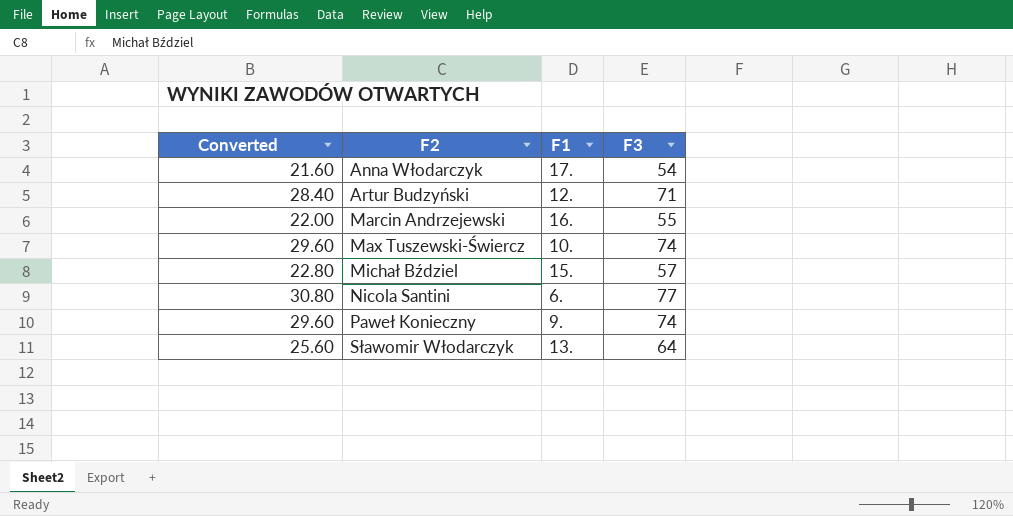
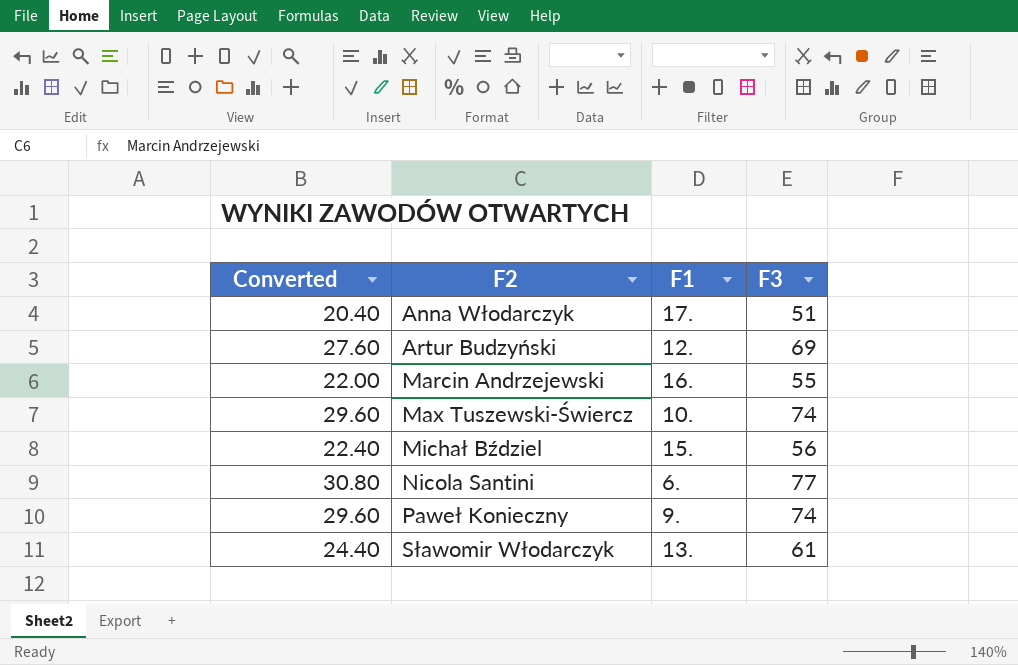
Anna Włodarczyk | Converted: 21.60 -> 20.40
Anna Włodarczyk | F3: 54 -> 51
Artur Budzyński | Converted: 28.40 -> 27.60
Artur Budzyński | F3: 71 -> 69
Michał Bździel | Converted: 22.80 -> 22.40
Michał Bździel | F3: 57 -> 56
Sławomir Włodarczyk | Converted: 25.60 -> 24.40
Sławomir Włodarczyk | F3: 64 -> 61

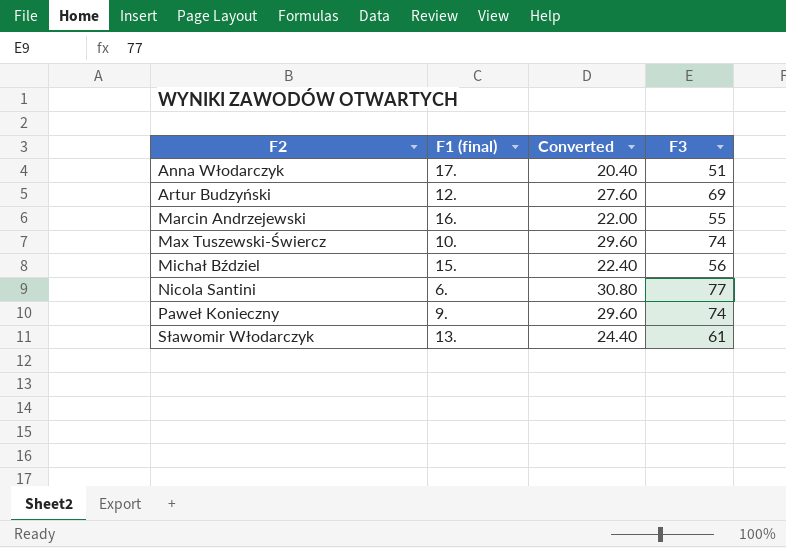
column name: F1 -> F1 (final)
column Converted | position: 1 -> 3

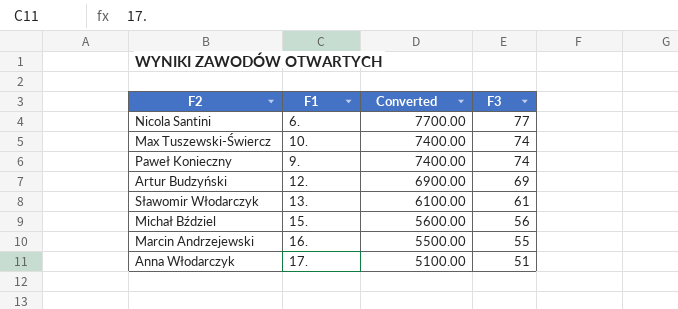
row order: F2 ascending -> Converted descending
column name: F1 (final) -> F1
column Converted | formula: [F3] * 0.4 -> [F3] * 100

